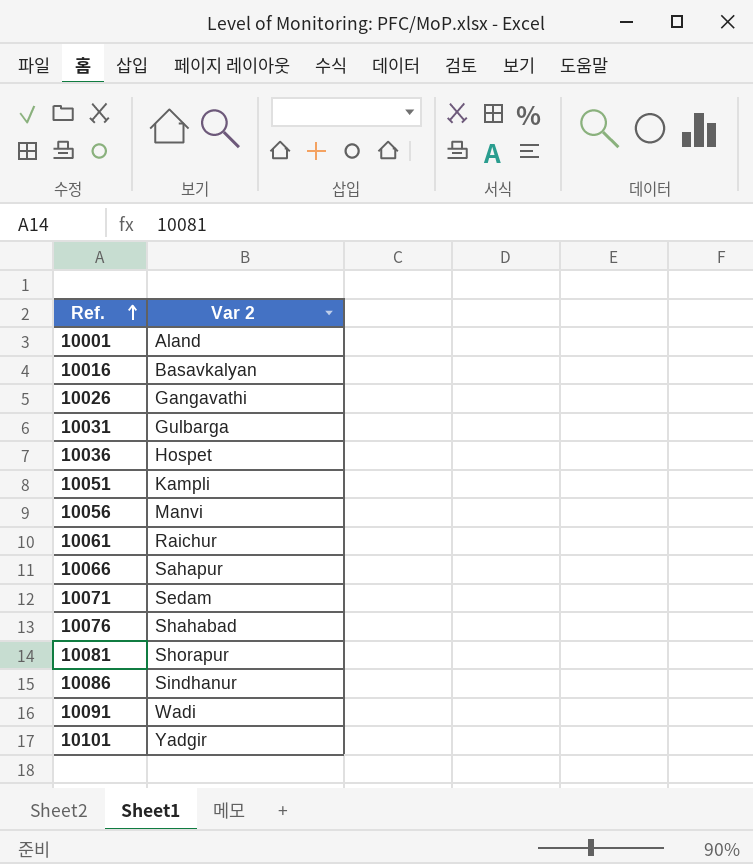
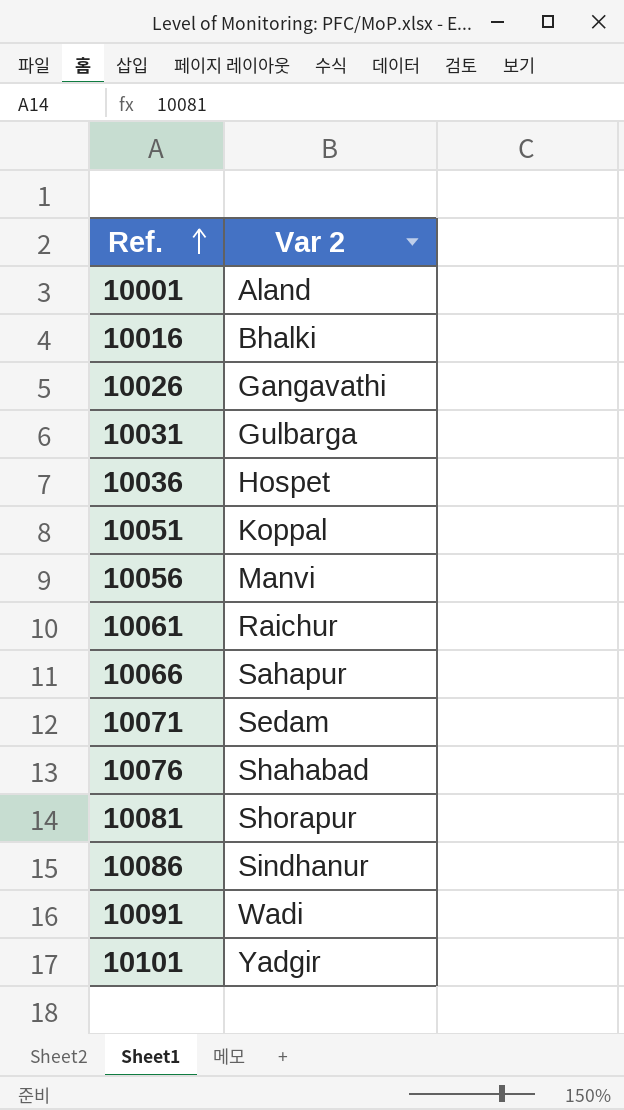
10016 | Var 2: Basavkalyan -> Bhalki
10051 | Var 2: Kampli -> Koppal

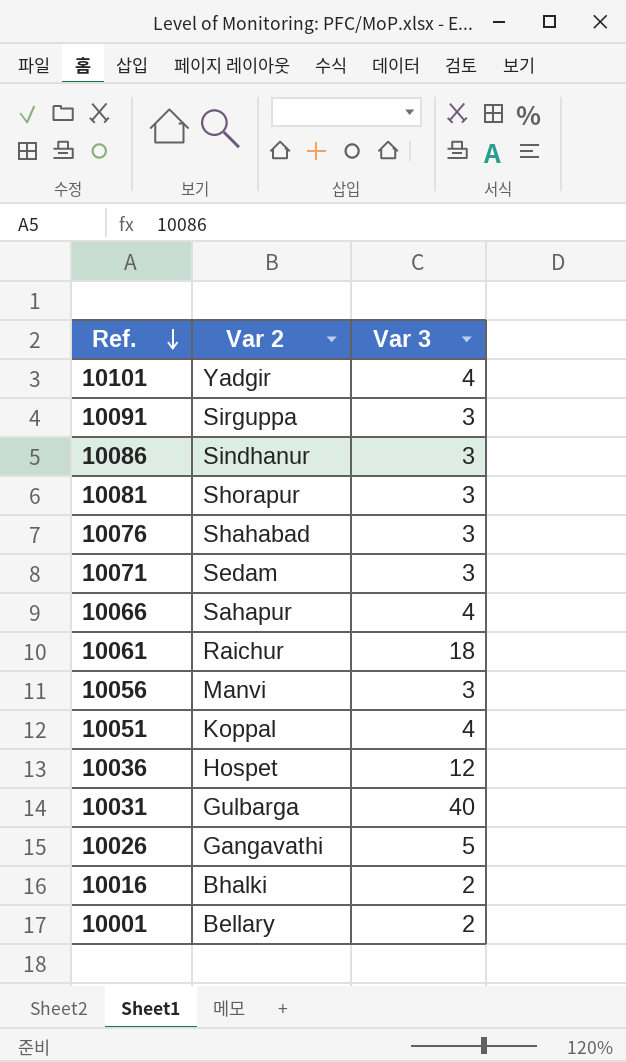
row order: Ref. ascending -> Ref. descending
column Var 3 | position: none -> 3
10091 | Var 2: Wadi -> Sirguppa
10001 | Var 2: Aland -> Bellary

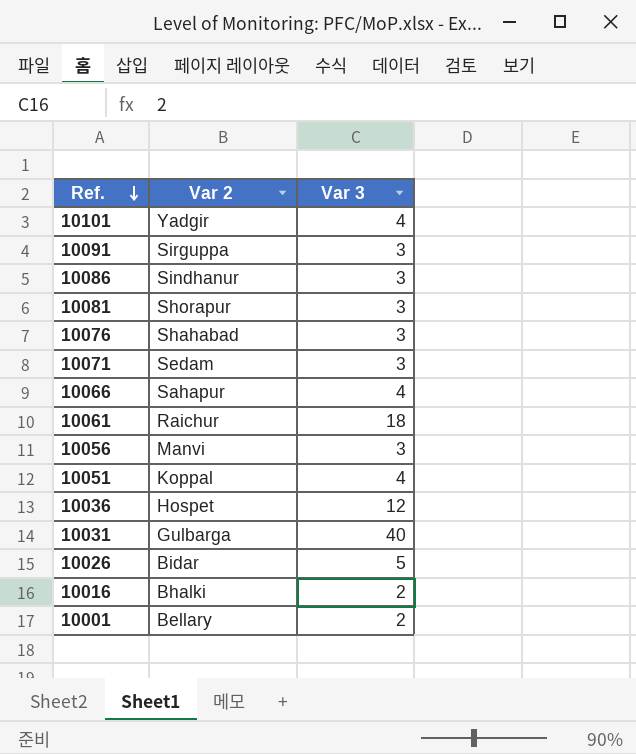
10026 | Var 2: Gangavathi -> Bidar

